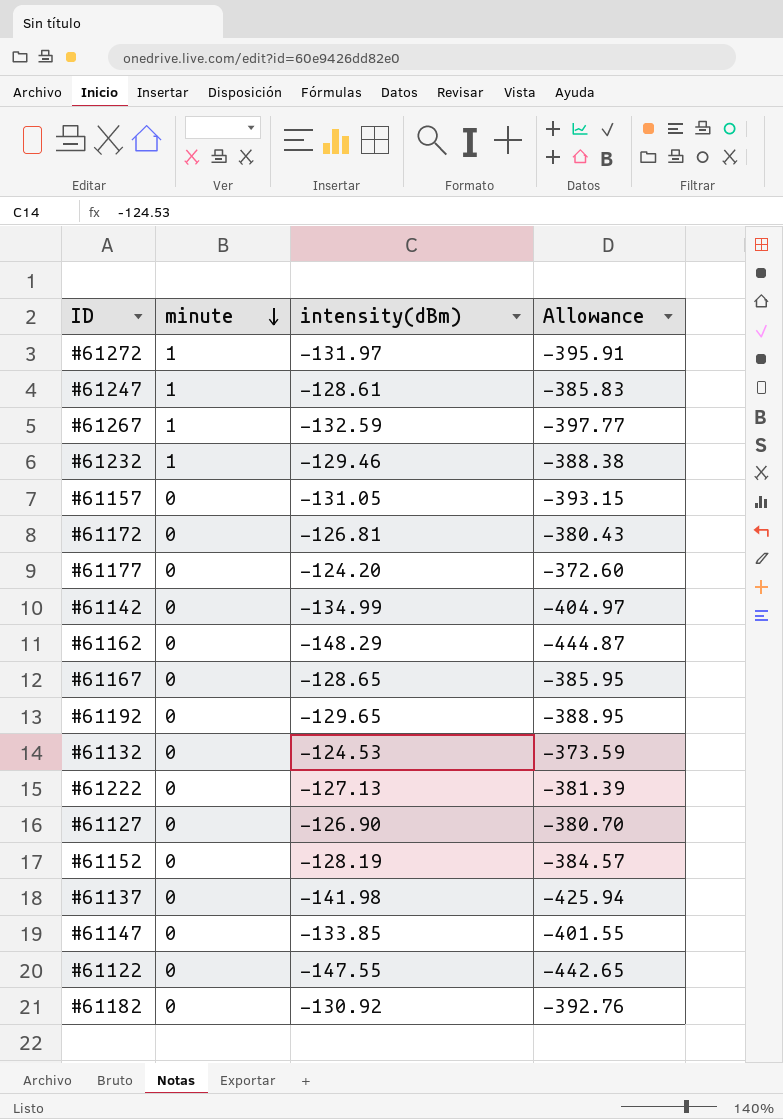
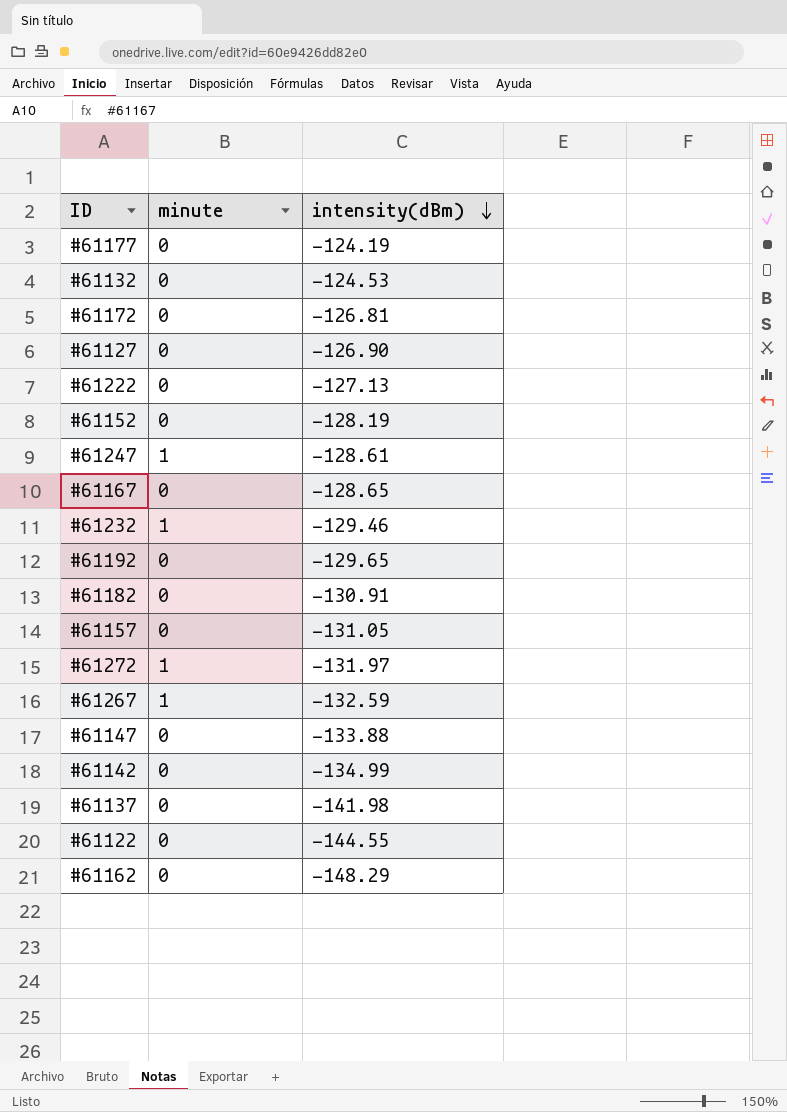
row order: minute descending -> intensity(dBm) descending
column Allowance | formula: [intensity(dBm)] * 3 -> none
#61177 | intensity(dBm): -124.20 -> -124.19
#61182 | intensity(dBm): -130.92 -> -130.91
#61147 | intensity(dBm): -133.85 -> -133.88
#61122 | intensity(dBm): -147.55 -> -144.55

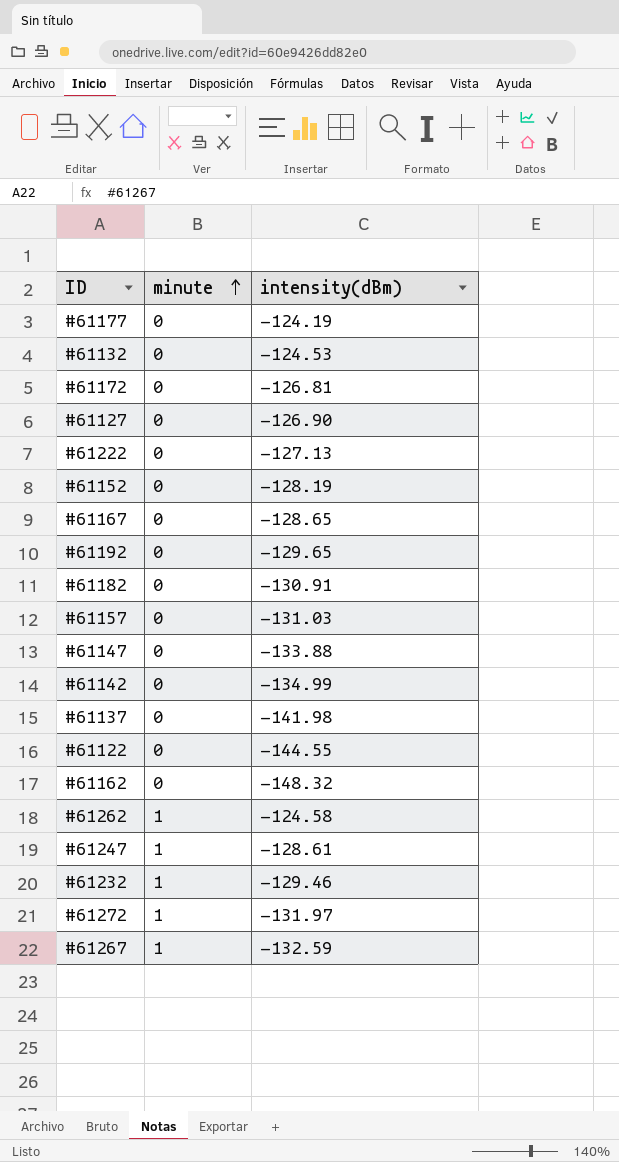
row order: intensity(dBm) descending -> minute ascending
#61157 | intensity(dBm): -131.05 -> -131.03
#61162 | intensity(dBm): -148.29 -> -148.32
row #61262: none -> 1 | -124.58

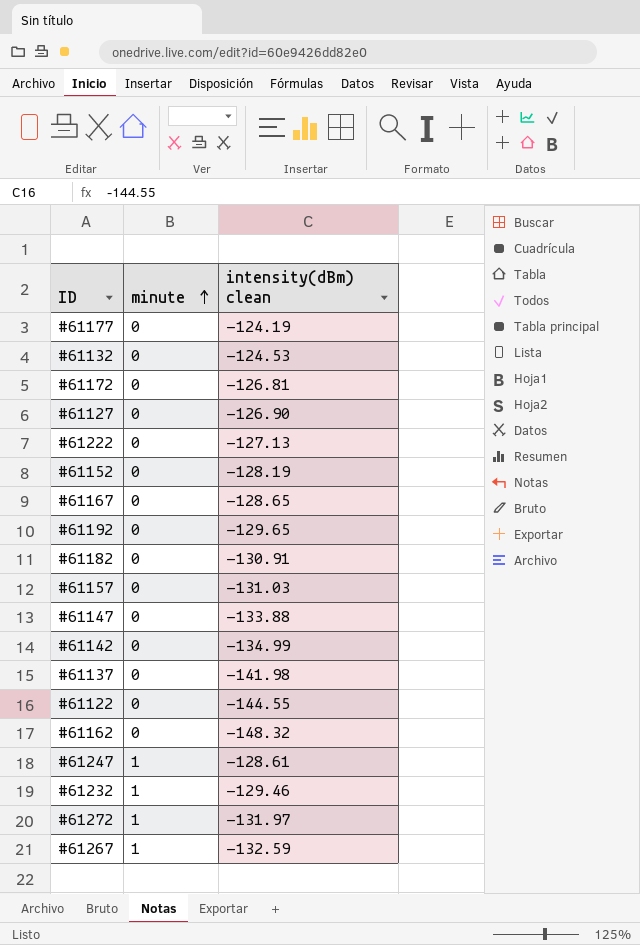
column name: intensity(dBm) -> intensity(dBm) clean
row #61262: 1 | -124.58 -> none

